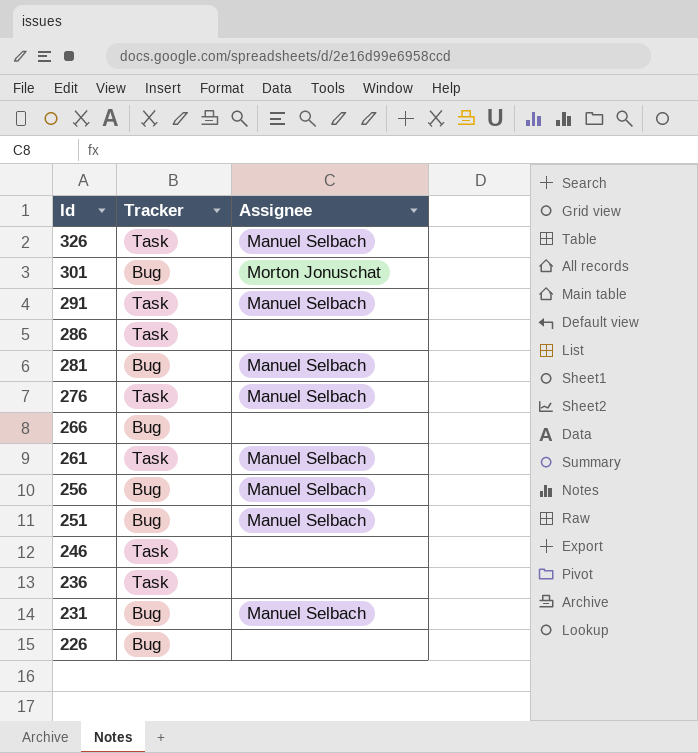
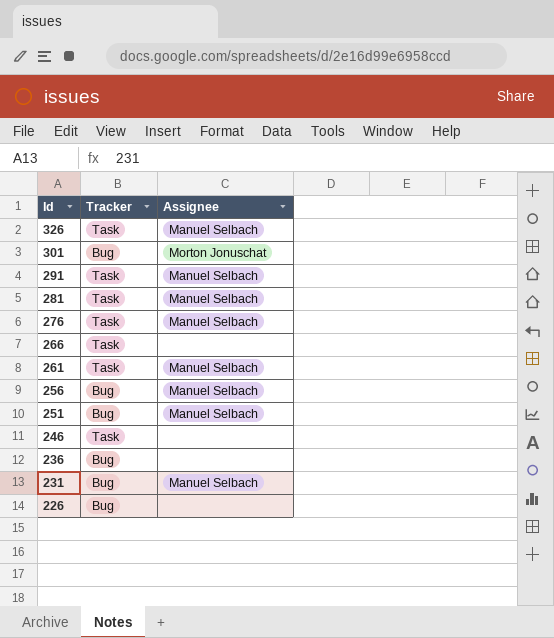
row 286: Task | none -> none
281 | Tracker: Bug -> Task
266 | Tracker: Bug -> Task
236 | Tracker: Task -> Bug

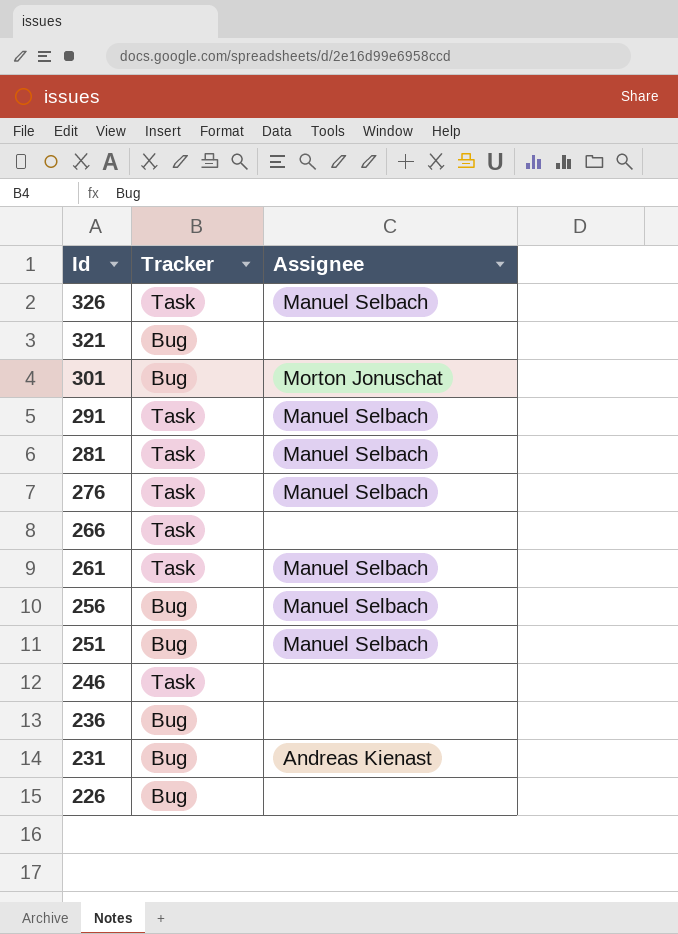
row 321: none -> Bug | none
231 | Assignee: Manuel Selbach -> Andreas Kienast

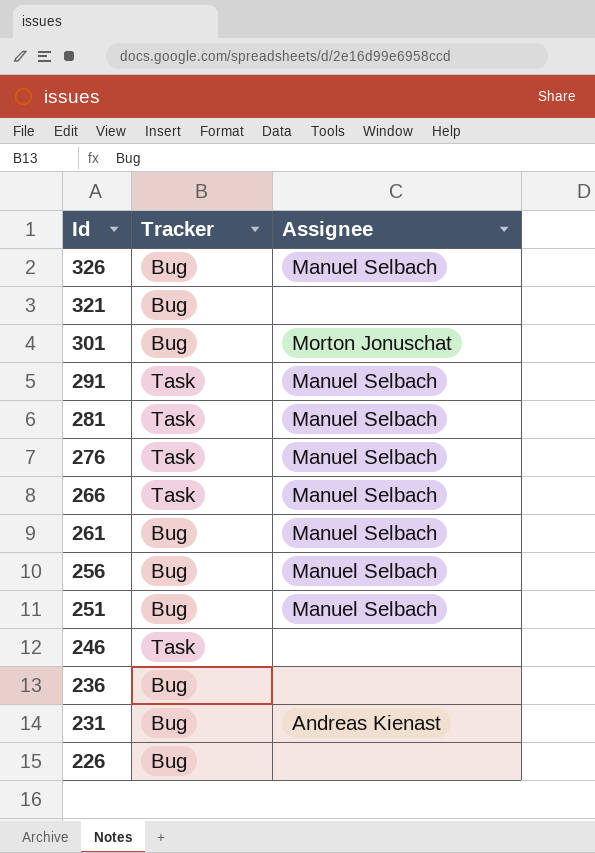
326 | Tracker: Task -> Bug
266 | Assignee: none -> Manuel Selbach
261 | Tracker: Task -> Bug

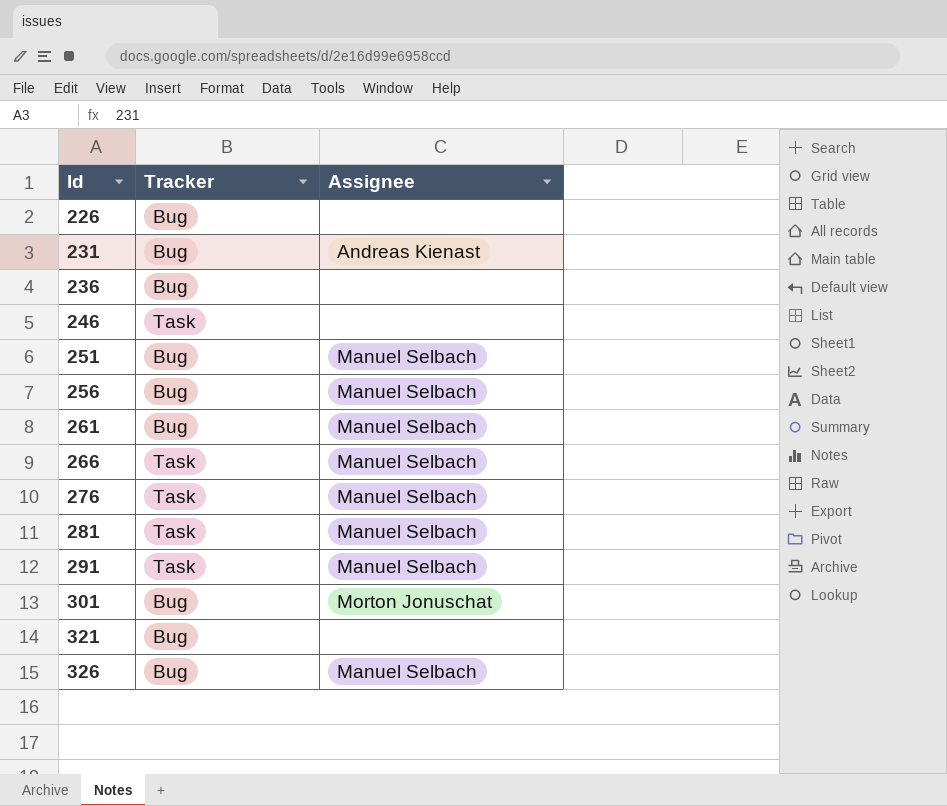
row order: Id descending -> Id ascending

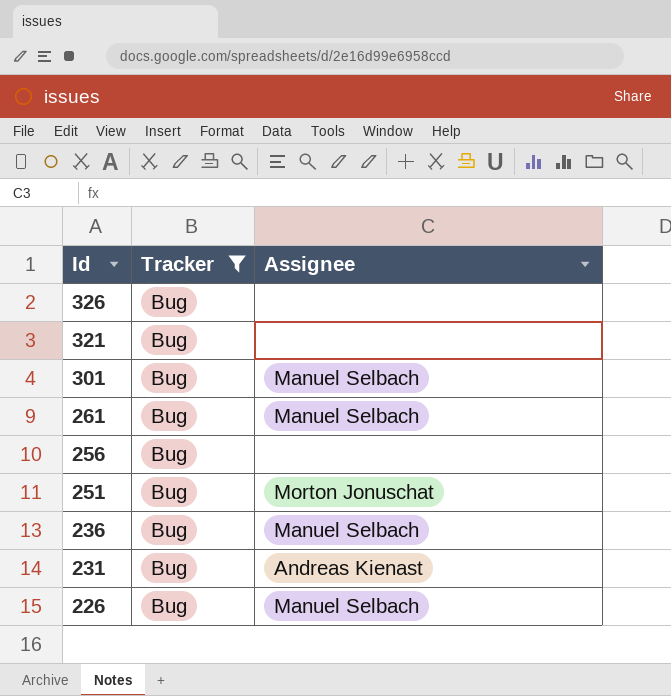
filter: none -> Tracker = Bug
row order: Id ascending -> Id descending
326 | Assignee: Manuel Selbach -> none
301 | Assignee: Morton Jonuschat -> Manuel Selbach
256 | Assignee: Manuel Selbach -> none
251 | Assignee: Manuel Selbach -> Morton Jonuschat
236 | Assignee: none -> Manuel Selbach
226 | Assignee: none -> Manuel Selbach

